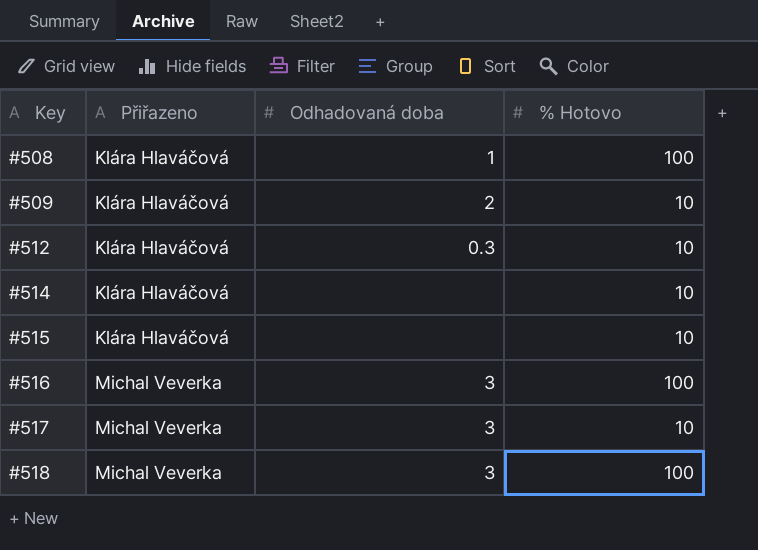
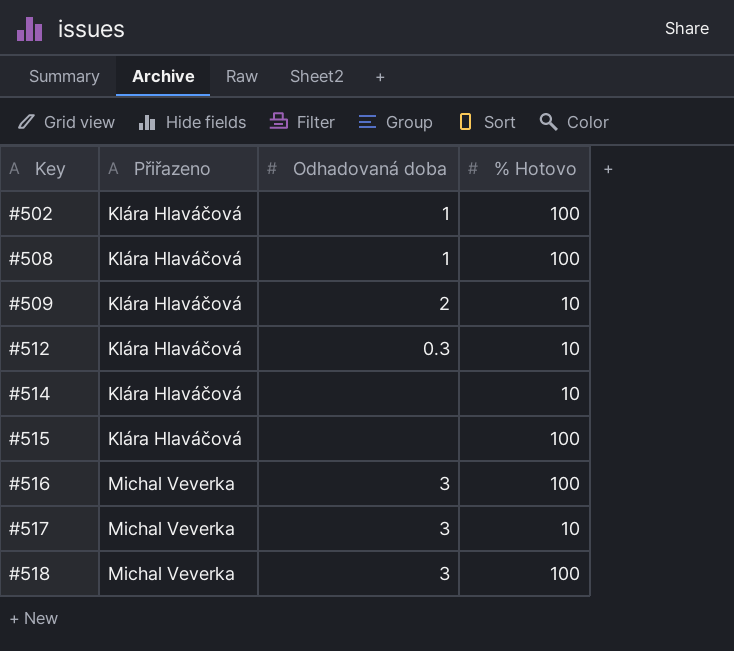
row #502: none -> Klára Hlaváčová | 1 | 100
#515 | % Hotovo: 10 -> 100

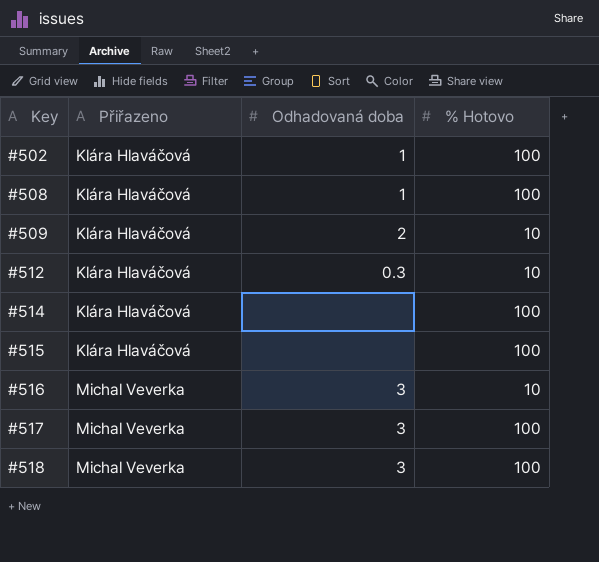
#514 | % Hotovo: 10 -> 100
#516 | % Hotovo: 100 -> 10
#517 | % Hotovo: 10 -> 100

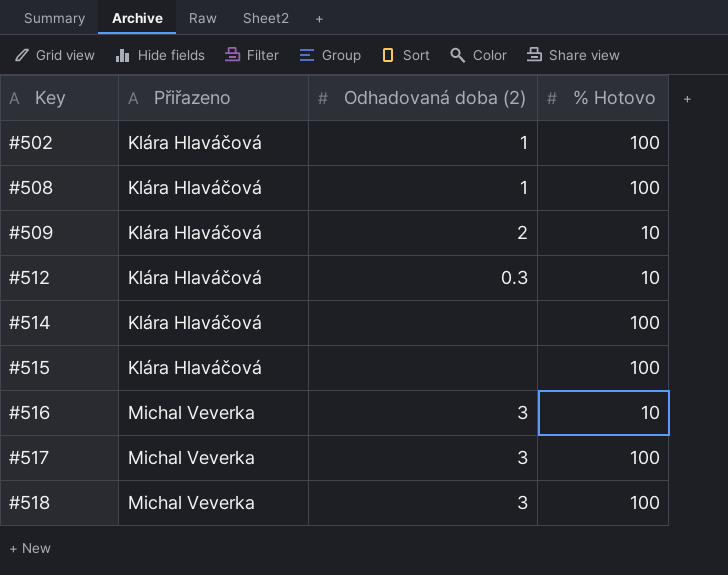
column name: Odhadovaná doba -> Odhadovaná doba (2)

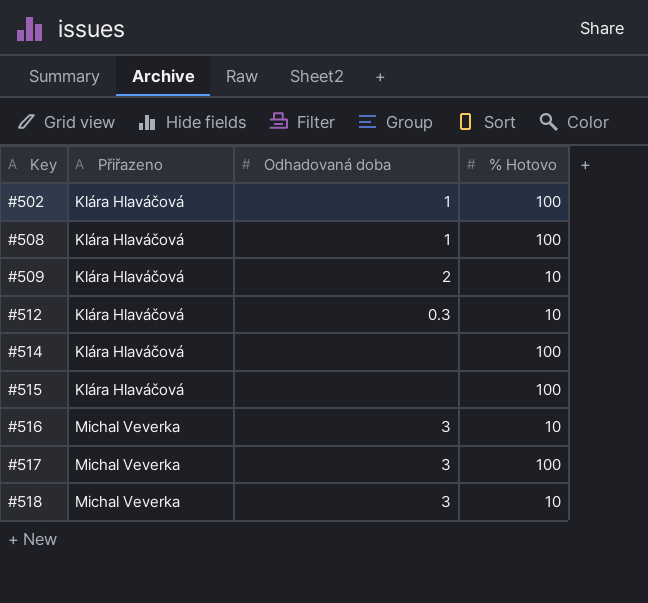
column name: Odhadovaná doba (2) -> Odhadovaná doba
#518 | % Hotovo: 100 -> 10

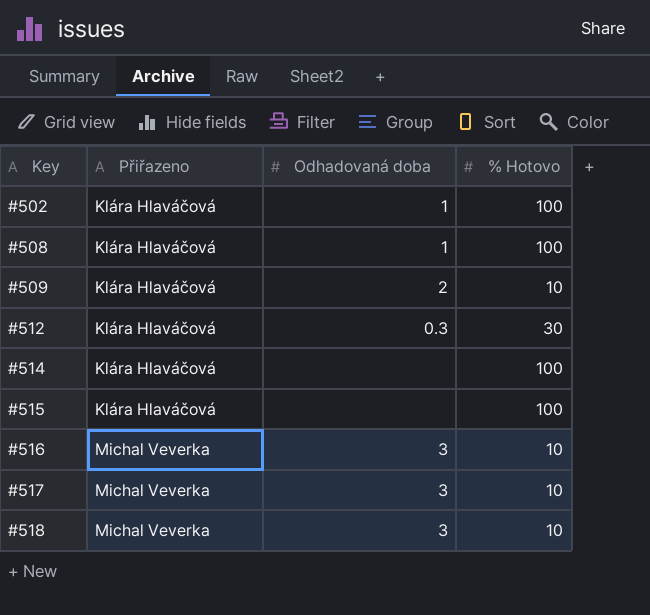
#512 | % Hotovo: 10 -> 30
#517 | % Hotovo: 100 -> 10

